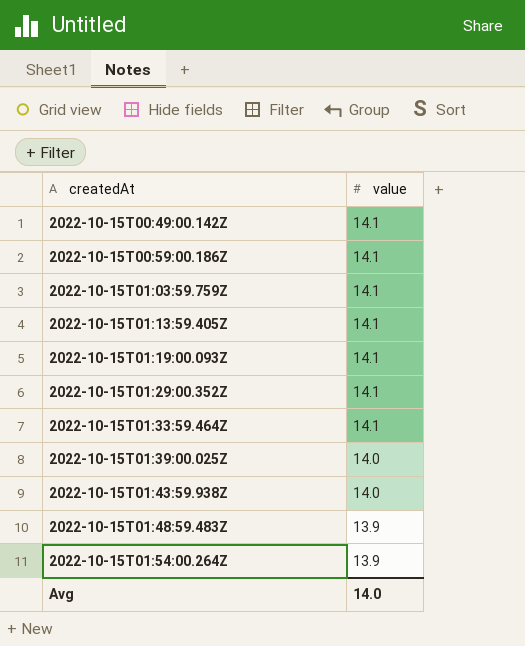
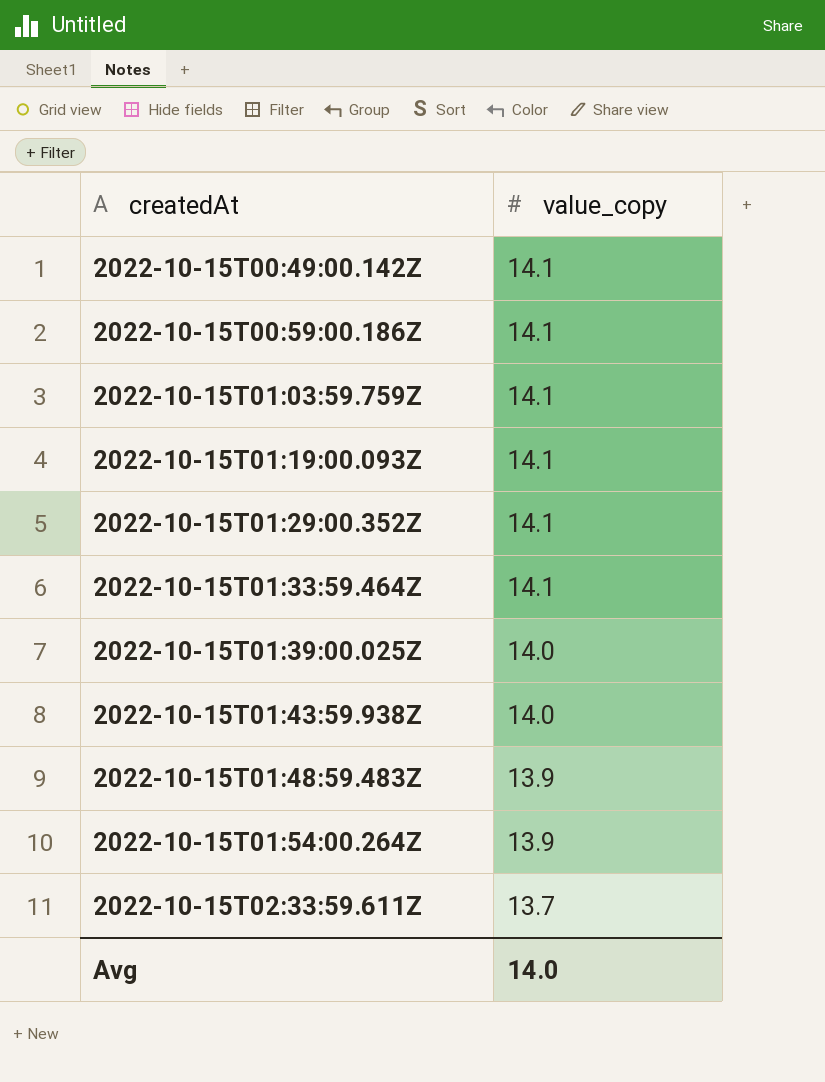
column name: value -> value_copy
row 2022-10-15T01:13:59.405Z: 14.1 -> none
row 2022-10-15T02:33:59.611Z: none -> 13.7

